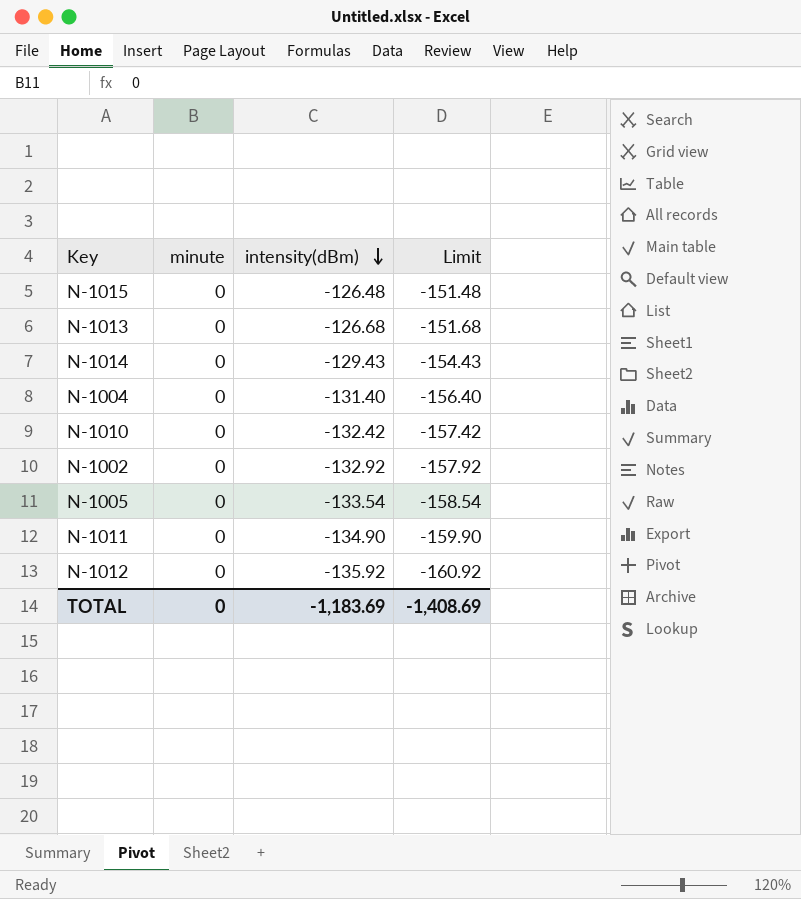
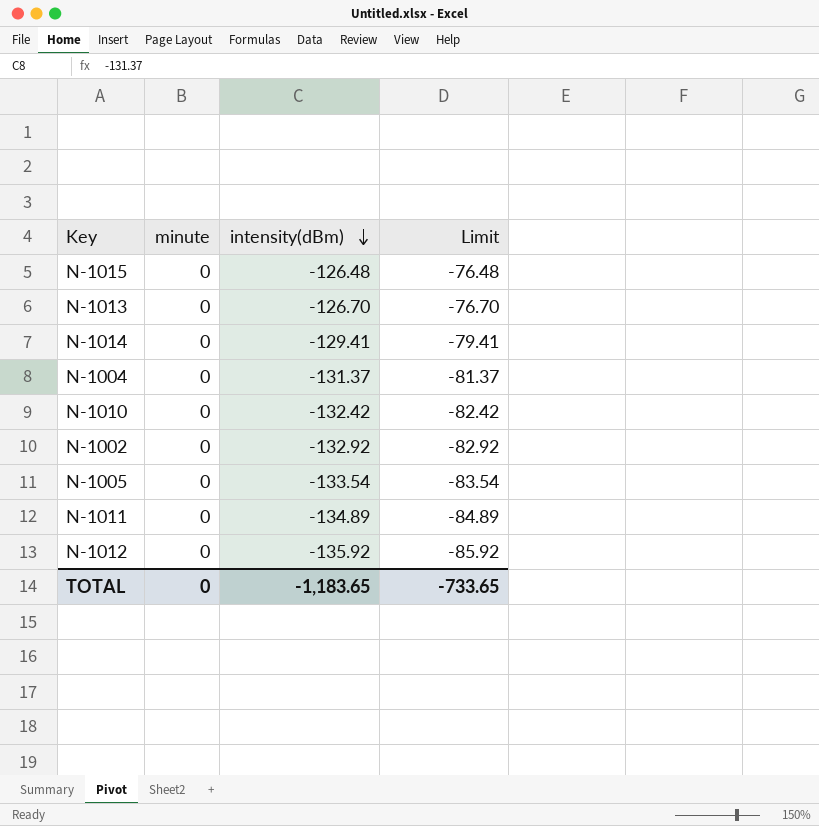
column Limit | formula: [intensity(dBm)] - 25 -> [intensity(dBm)] + 50
N-1013 | intensity(dBm): -126.68 -> -126.70
N-1014 | intensity(dBm): -129.43 -> -129.41
N-1004 | intensity(dBm): -131.40 -> -131.37
N-1011 | intensity(dBm): -134.90 -> -134.89
TOTAL | intensity(dBm): -1,183.69 -> -1,183.65
TOTAL | Limit: -1,408.69 -> -733.65

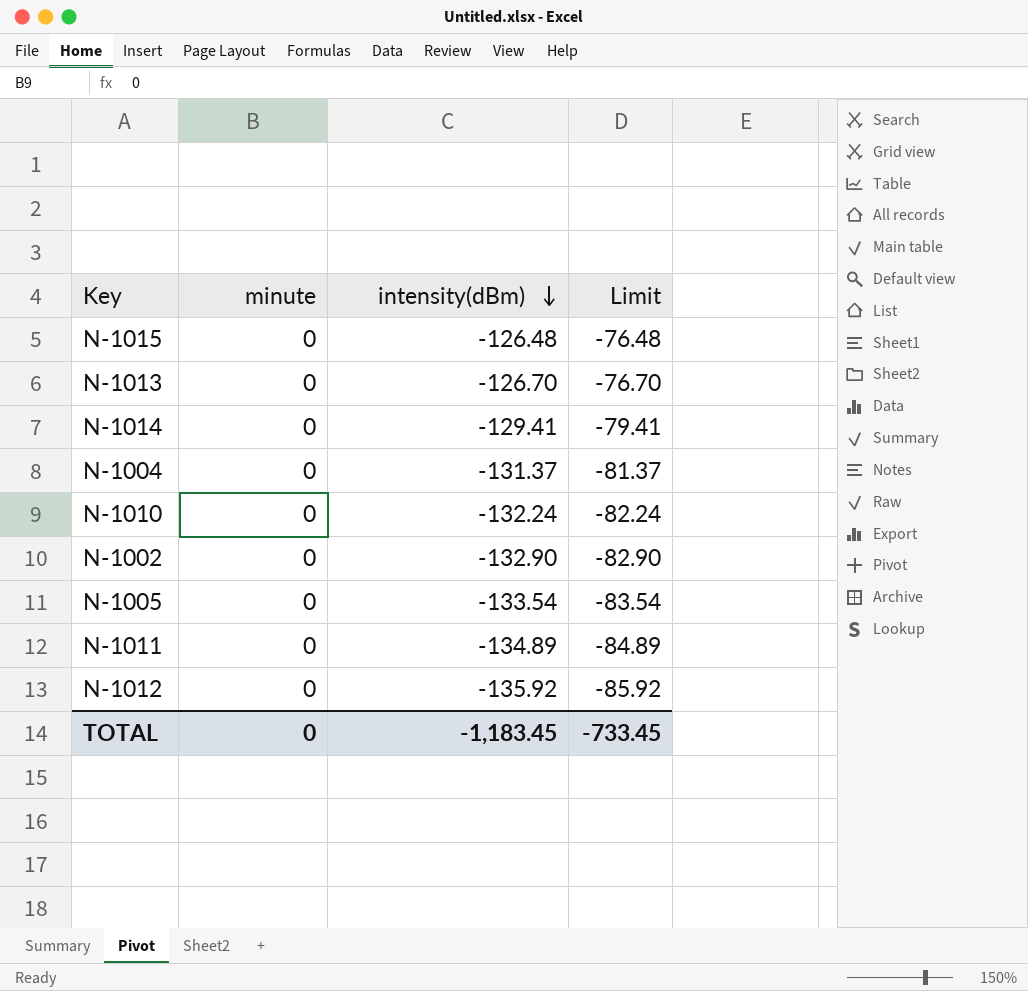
N-1010 | intensity(dBm): -132.42 -> -132.24
N-1010 | Limit: -82.42 -> -82.24
N-1002 | intensity(dBm): -132.92 -> -132.90
N-1002 | Limit: -82.92 -> -82.90
TOTAL | intensity(dBm): -1,183.65 -> -1,183.45
TOTAL | Limit: -733.65 -> -733.45

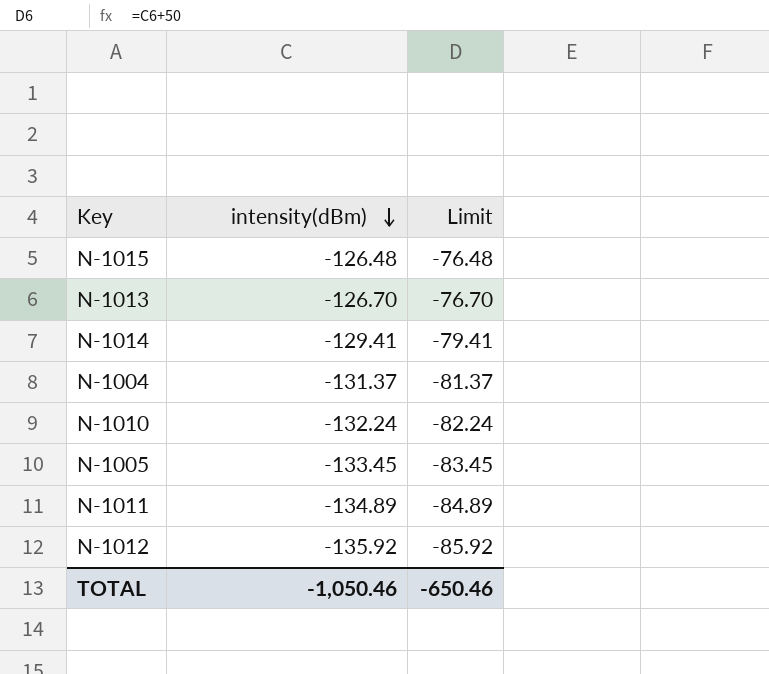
column minute | position: 2 -> none
row N-1002: 0 | -132.90 | -82.90 -> none
N-1005 | intensity(dBm): -133.54 -> -133.45
N-1005 | Limit: -83.54 -> -83.45
TOTAL | intensity(dBm): -1,183.45 -> -1,050.46
TOTAL | Limit: -733.45 -> -650.46

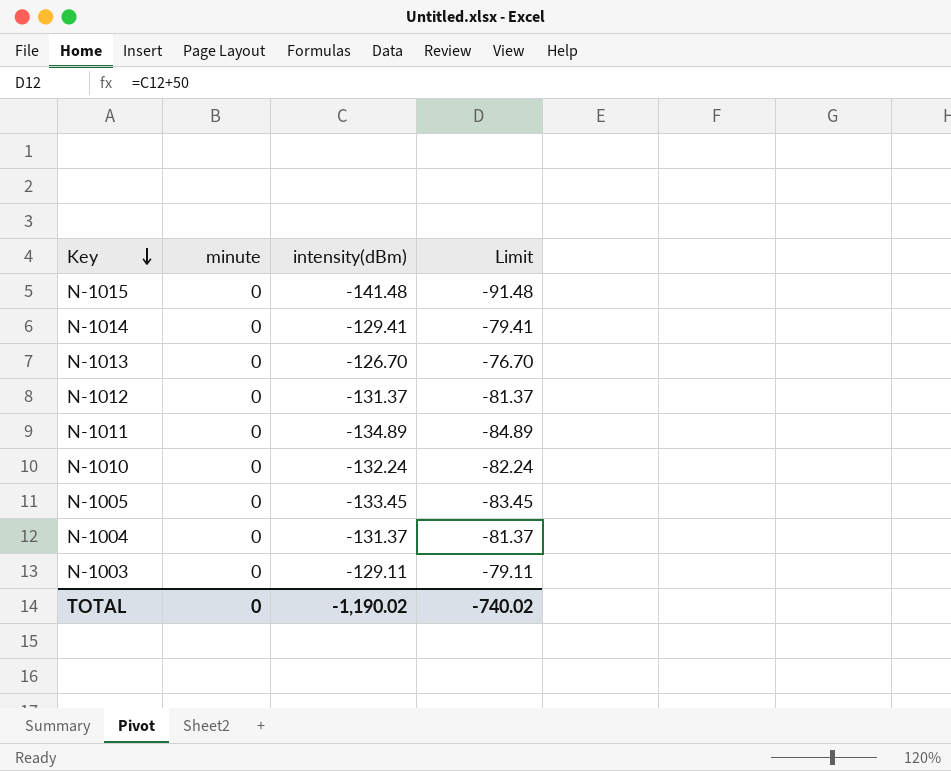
row order: intensity(dBm) descending -> Key descending
column minute | position: none -> 2
N-1015 | intensity(dBm): -126.48 -> -141.48
N-1015 | Limit: -76.48 -> -91.48
N-1012 | intensity(dBm): -135.92 -> -131.37
N-1012 | Limit: -85.92 -> -81.37
row N-1003: none -> 0 | -129.11 | -79.11
TOTAL | intensity(dBm): -1,050.46 -> -1,190.02
TOTAL | Limit: -650.46 -> -740.02

